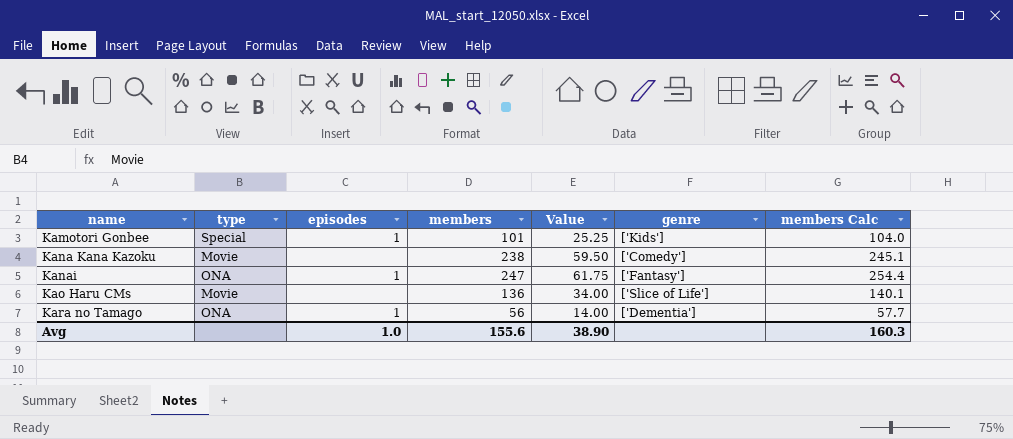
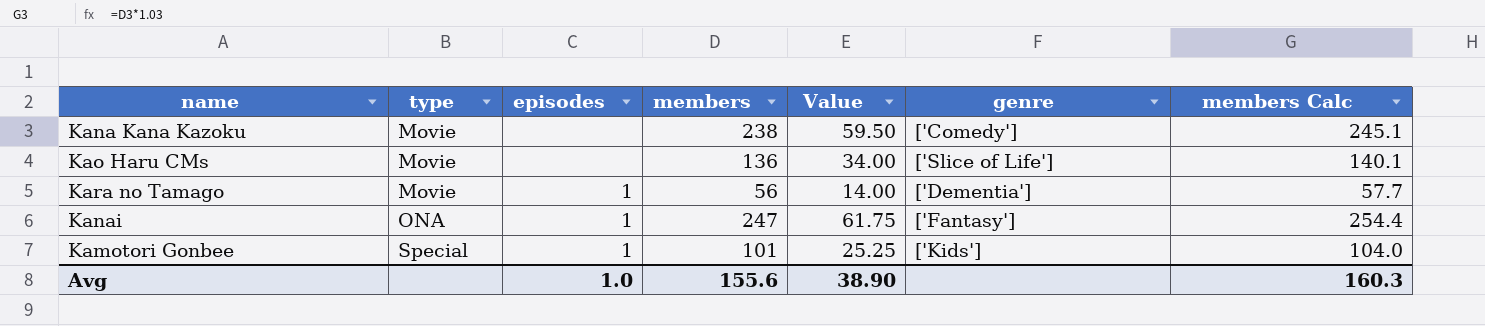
row order: name ascending -> type ascending
Kara no Tamago | type: ONA -> Movie

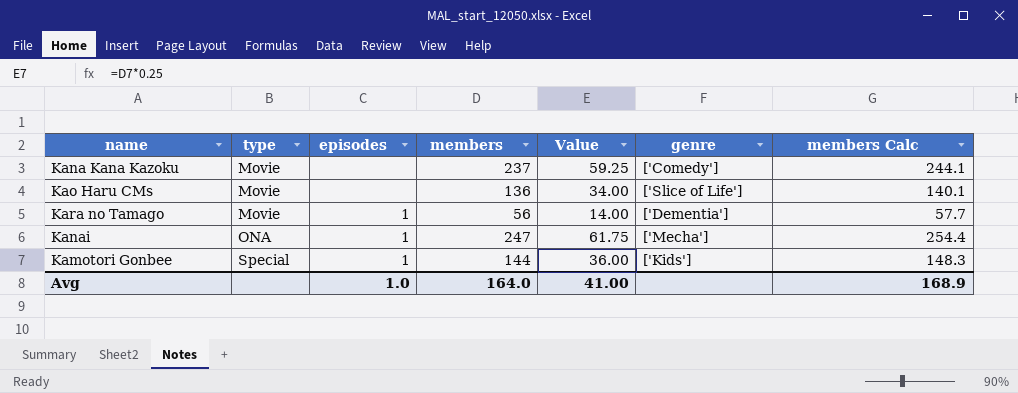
Kana Kana Kazoku | members: 238 -> 237
Kana Kana Kazoku | Value: 59.50 -> 59.25
Kana Kana Kazoku | members Calc: 245.1 -> 244.1
Kanai | genre: ['Fantasy'] -> ['Mecha']
Kamotori Gonbee | members: 101 -> 144
Kamotori Gonbee | Value: 25.25 -> 36.00
Kamotori Gonbee | members Calc: 104.0 -> 148.3
Avg | members: 155.6 -> 164.0
Avg | Value: 38.90 -> 41.00
Avg | members Calc: 160.3 -> 168.9

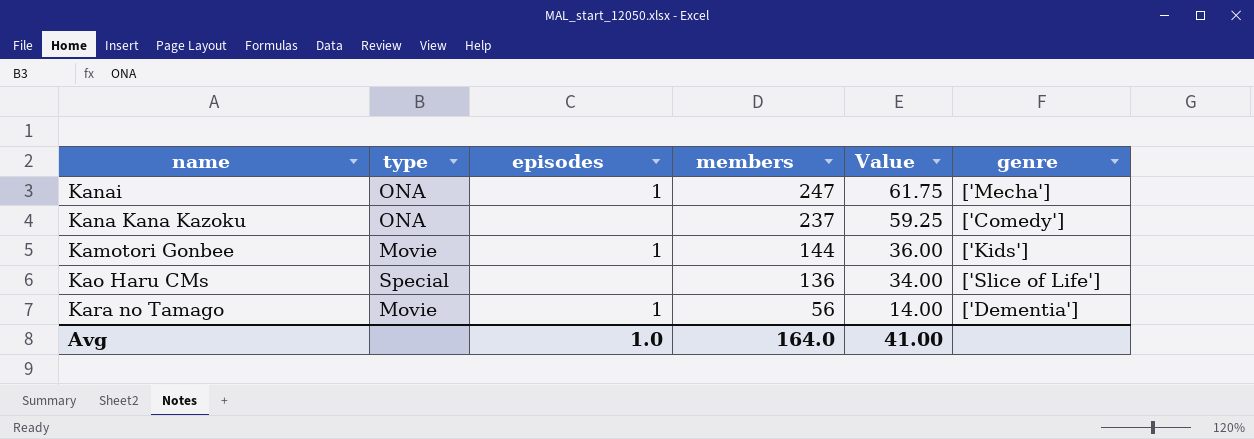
row order: type ascending -> members descending
column members Calc | formula: [members] * 1.03 -> none
Kana Kana Kazoku | type: Movie -> ONA
Kamotori Gonbee | type: Special -> Movie
Kao Haru CMs | type: Movie -> Special

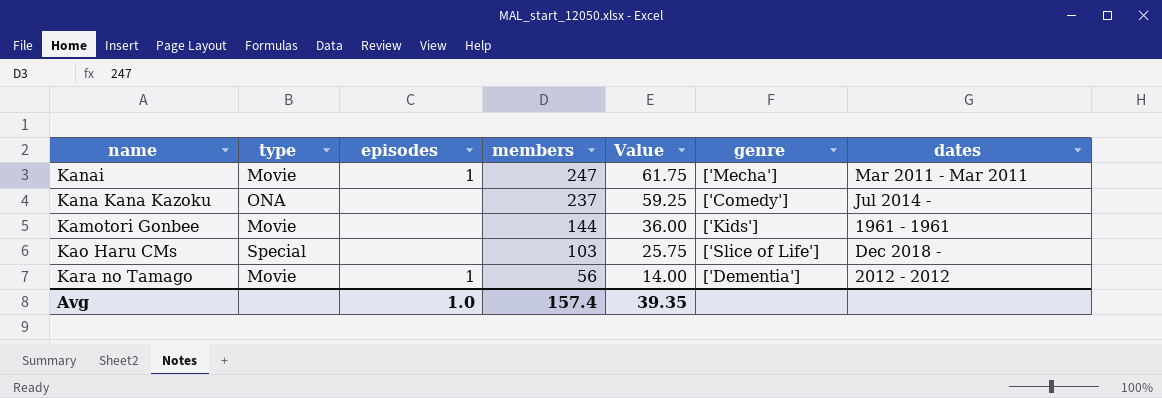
column dates | position: none -> 7
Kanai | type: ONA -> Movie
Kamotori Gonbee | episodes: 1 -> none
Kao Haru CMs | members: 136 -> 103
Kao Haru CMs | Value: 34.00 -> 25.75
Avg | members: 164.0 -> 157.4
Avg | Value: 41.00 -> 39.35

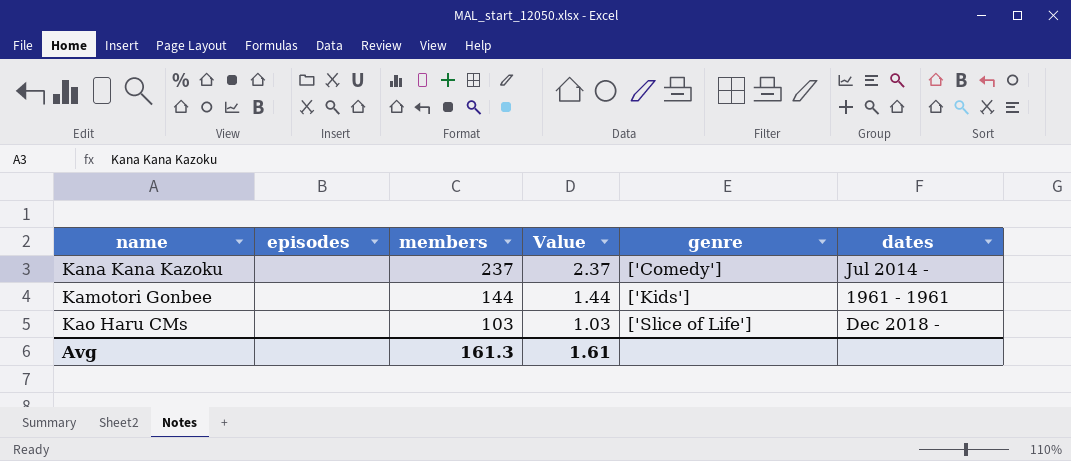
column type | position: 2 -> none
column Value | formula: [members] * 0.25 -> [members] * 0.01
row Kanai: Movie | 1 | 247 | 61.75 | ['Mecha'] | Mar 2011 - Mar 2011 -> none
row Kara no Tamago: Movie | 1 | 56 | 14.00 | ['Dementia'] | 2012 - 2012 -> none
Avg | episodes: 1.0 -> none
Avg | members: 157.4 -> 161.3
Avg | Value: 39.35 -> 1.61

